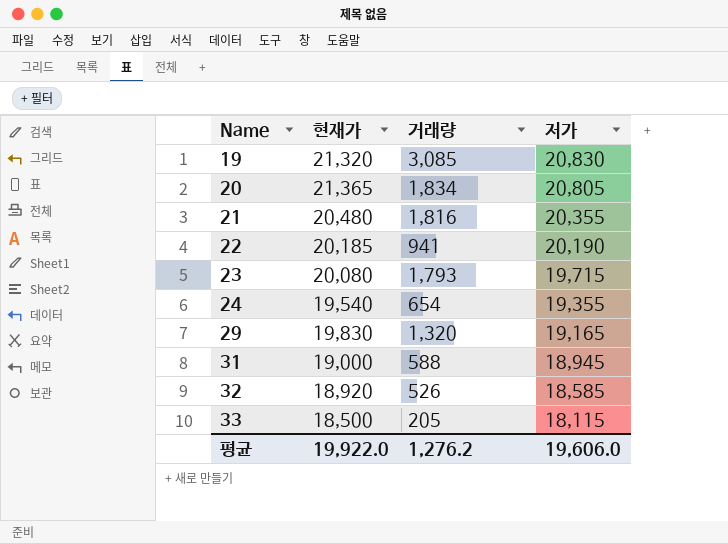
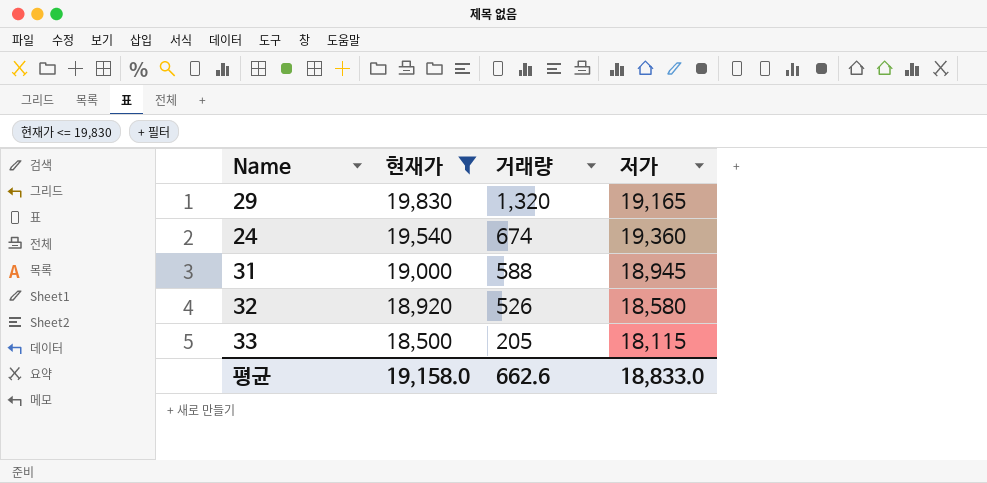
filter: none -> 현재가 <= 19,830
row order: Name ascending -> 현재가 descending
24 | 거래량: 654 -> 674
24 | 저가: 19,355 -> 19,360
32 | 저가: 18,585 -> 18,580
평균 | 현재가: 19,922.0 -> 19,158.0
평균 | 거래량: 1,276.2 -> 662.6
평균 | 저가: 19,606.0 -> 18,833.0

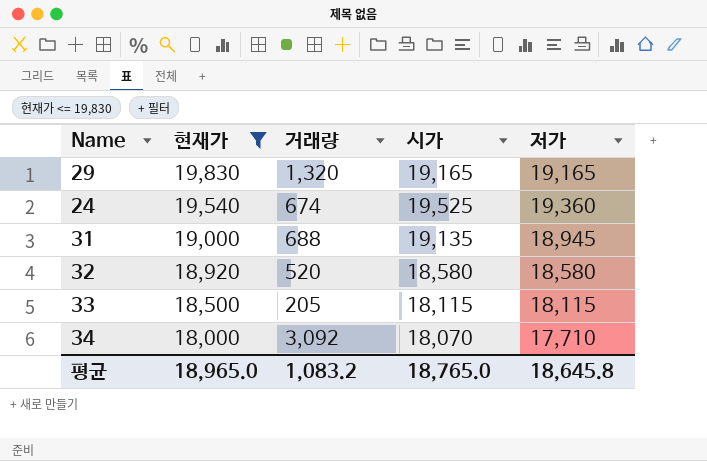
column 시가 | position: none -> 4
31 | 거래량: 588 -> 688
32 | 거래량: 526 -> 520
row 34: none -> 18,000 | 3,092 | 18,070 | 17,710
평균 | 현재가: 19,158.0 -> 18,965.0
평균 | 거래량: 662.6 -> 1,083.2
평균 | 저가: 18,833.0 -> 18,645.8

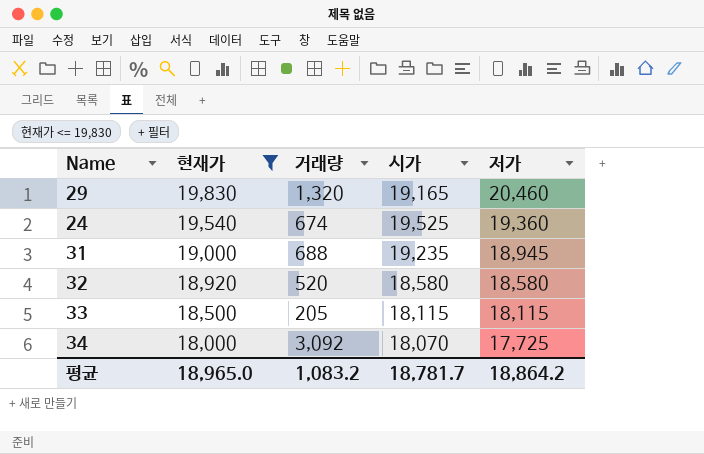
29 | 저가: 19,165 -> 20,460
31 | 시가: 19,135 -> 19,235
34 | 저가: 17,710 -> 17,725
평균 | 시가: 18,765.0 -> 18,781.7
평균 | 저가: 18,645.8 -> 18,864.2

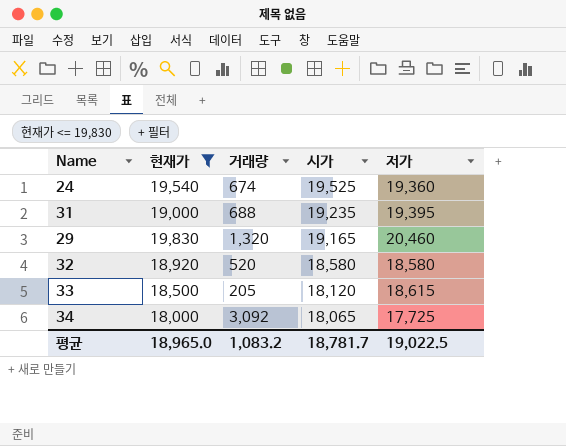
row order: 현재가 descending -> 시가 descending
31 | 저가: 18,945 -> 19,395
33 | 시가: 18,115 -> 18,120
33 | 저가: 18,115 -> 18,615
34 | 시가: 18,070 -> 18,065
평균 | 저가: 18,864.2 -> 19,022.5

